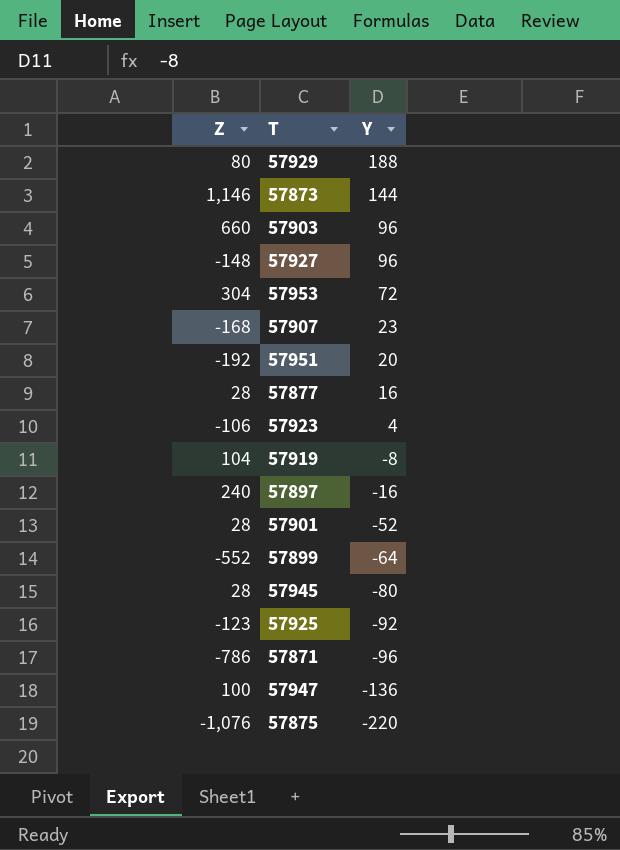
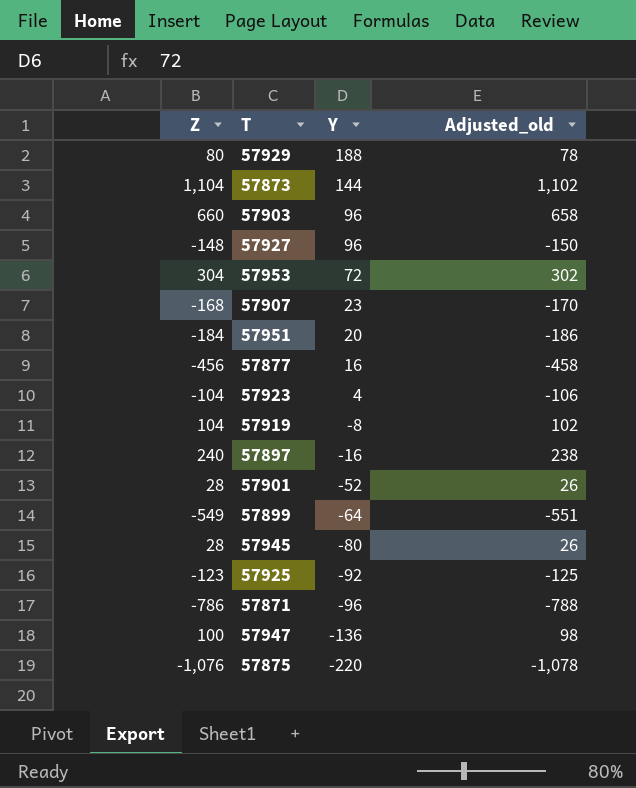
column Adjusted_old | formula: none -> [Z] - 2
57873 | Z: 1,146 -> 1,104
57951 | Z: -192 -> -184
57877 | Z: 28 -> -456
57923 | Z: -106 -> -104
57899 | Z: -552 -> -549

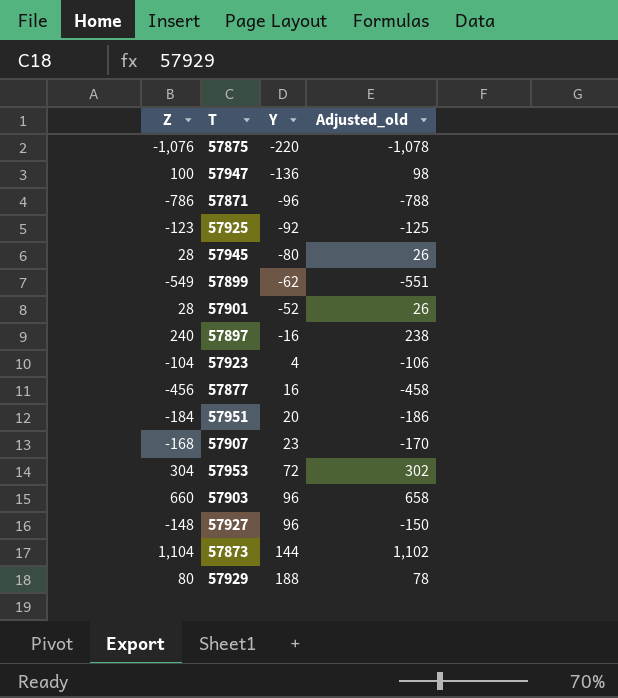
row order: Y descending -> Y ascending
row 57919: 104 | -8 | 102 -> none
57899 | Y: -64 -> -62

